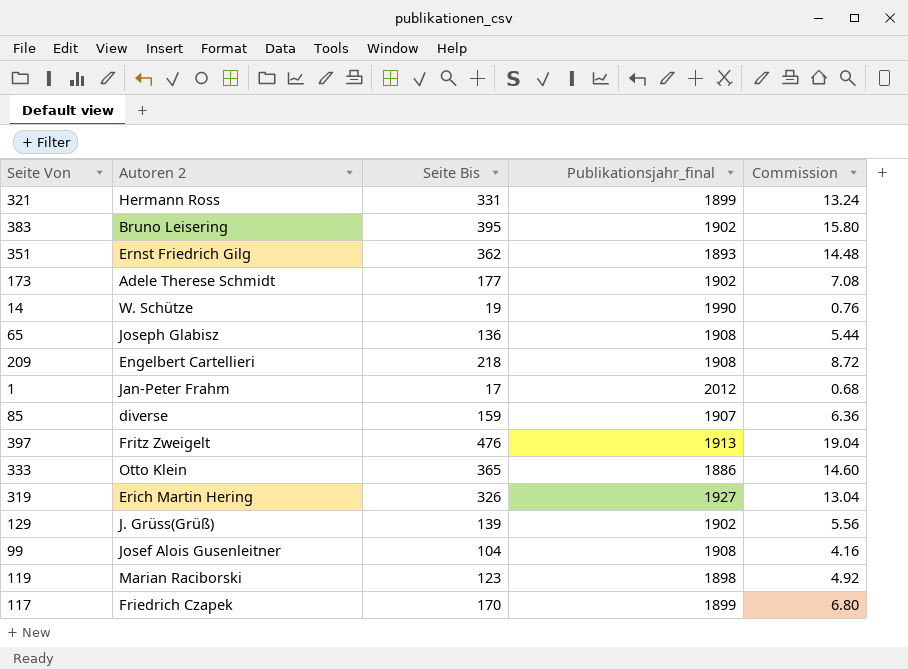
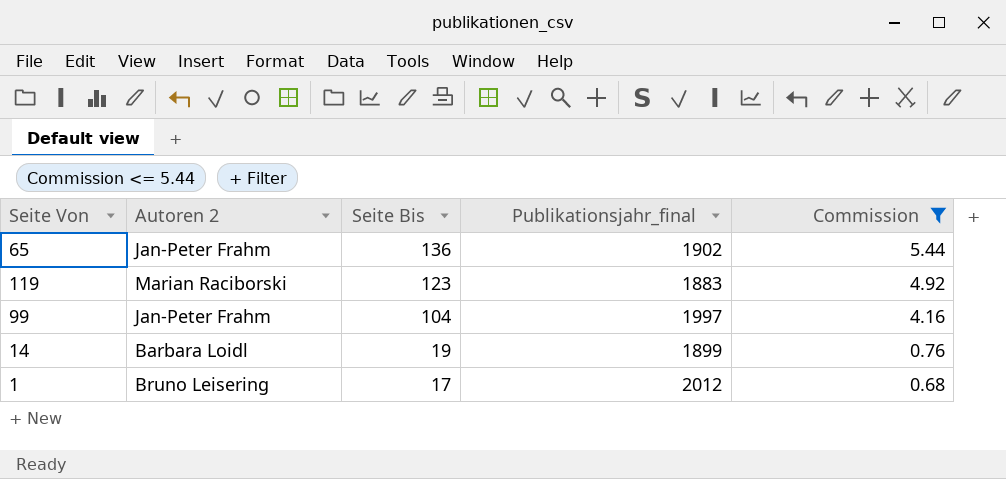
filter: none -> Commission <= 5.44
row order: none -> Seite Bis descending
65 | Autoren 2: Joseph Glabisz -> Jan-Peter Frahm
65 | Publikationsjahr_final: 1908 -> 1902
119 | Publikationsjahr_final: 1898 -> 1883
99 | Autoren 2: Josef Alois Gusenleitner -> Jan-Peter Frahm
99 | Publikationsjahr_final: 1908 -> 1997
14 | Autoren 2: W. Schütze -> Barbara Loidl
14 | Publikationsjahr_final: 1990 -> 1899
1 | Autoren 2: Jan-Peter Frahm -> Bruno Leisering

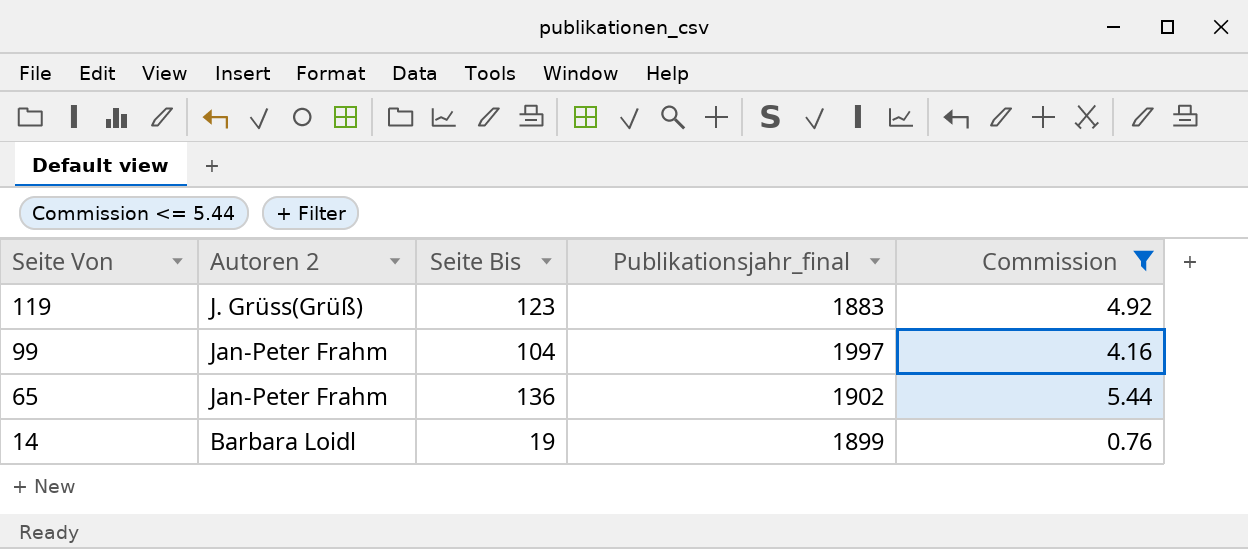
row order: Seite Bis descending -> Seite Von descending
row 1: Bruno Leisering | 17 | 2012 | 0.68 -> none
119 | Autoren 2: Marian Raciborski -> J. Grüss(Grüß)

